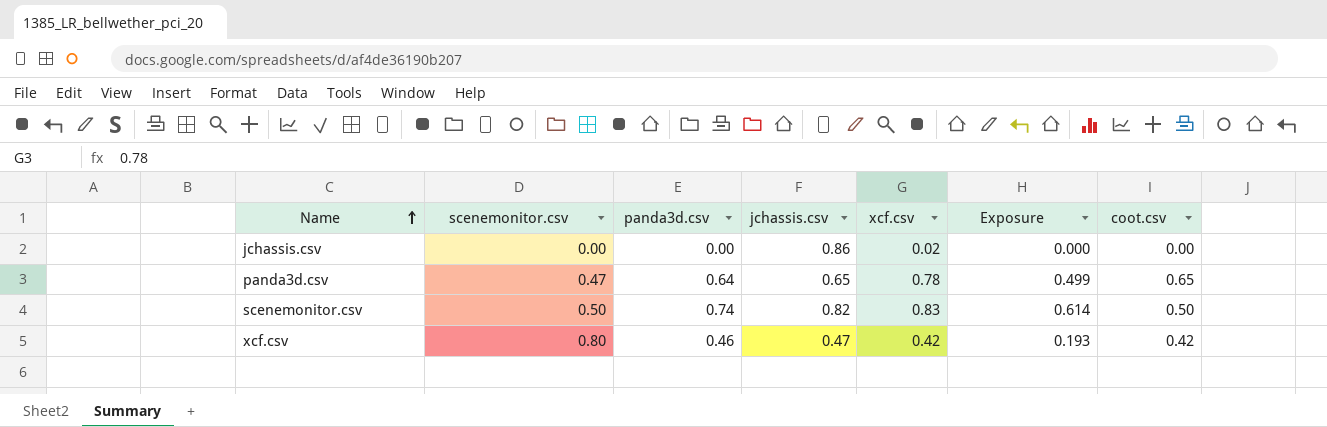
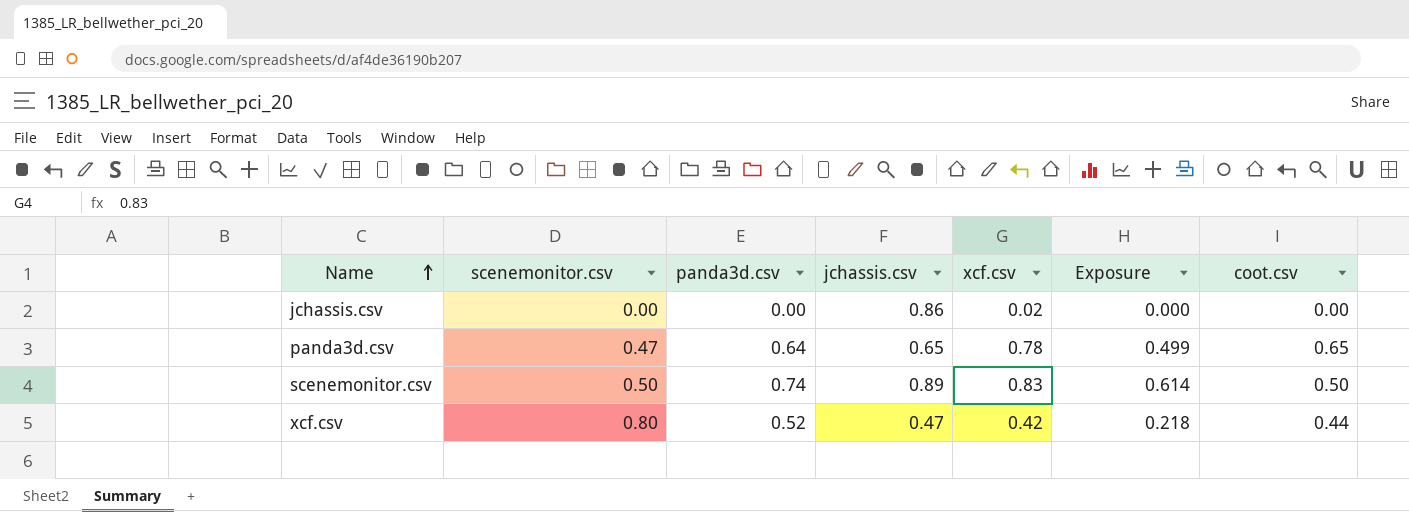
scenemonitor.csv | jchassis.csv: 0.82 -> 0.89
xcf.csv | panda3d.csv: 0.46 -> 0.52
xcf.csv | Exposure: 0.193 -> 0.218
xcf.csv | coot.csv: 0.42 -> 0.44

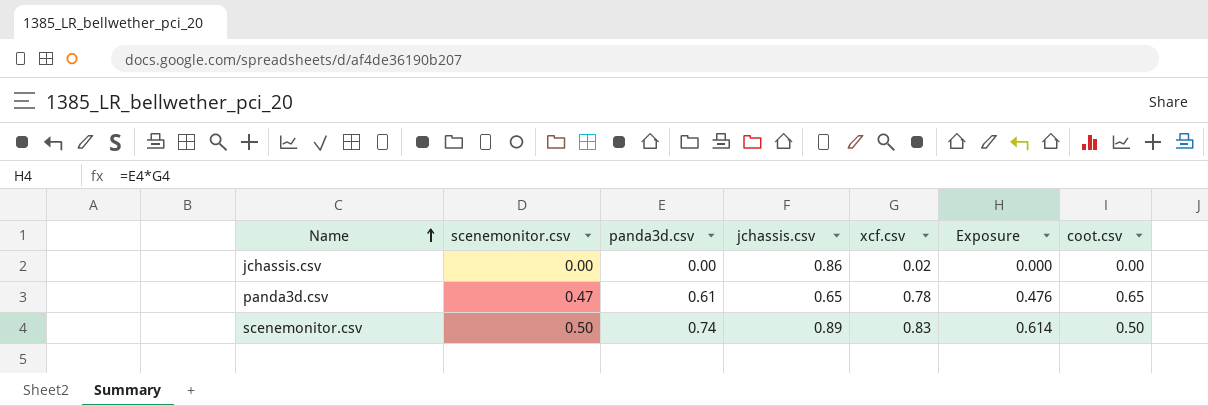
row xcf.csv: 0.80 | 0.52 | 0.47 | 0.42 | 0.218 | 0.44 -> none
panda3d.csv | panda3d.csv: 0.64 -> 0.61
panda3d.csv | Exposure: 0.499 -> 0.476

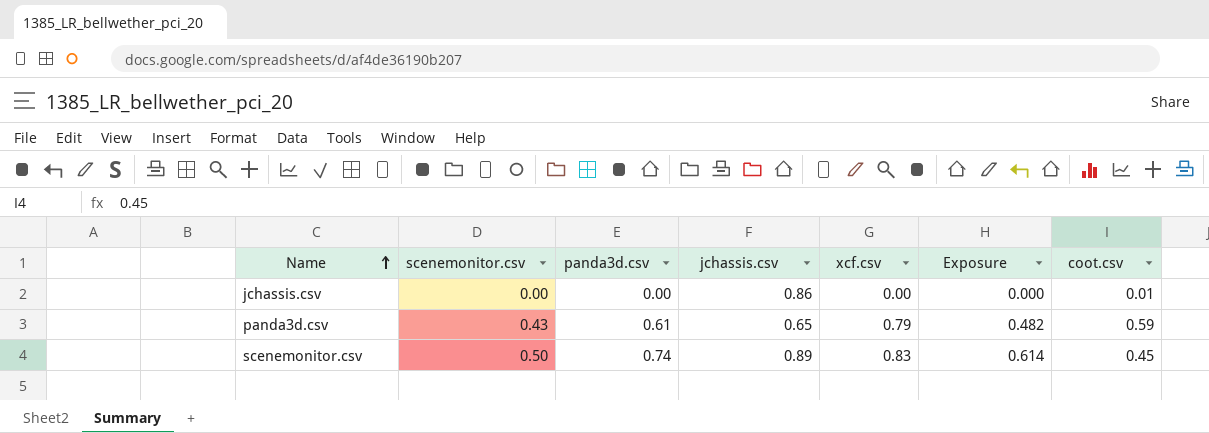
jchassis.csv | xcf.csv: 0.02 -> 0.00
jchassis.csv | coot.csv: 0.00 -> 0.01
panda3d.csv | scenemonitor.csv: 0.47 -> 0.43
panda3d.csv | xcf.csv: 0.78 -> 0.79
panda3d.csv | Exposure: 0.476 -> 0.482
panda3d.csv | coot.csv: 0.65 -> 0.59
scenemonitor.csv | coot.csv: 0.50 -> 0.45

